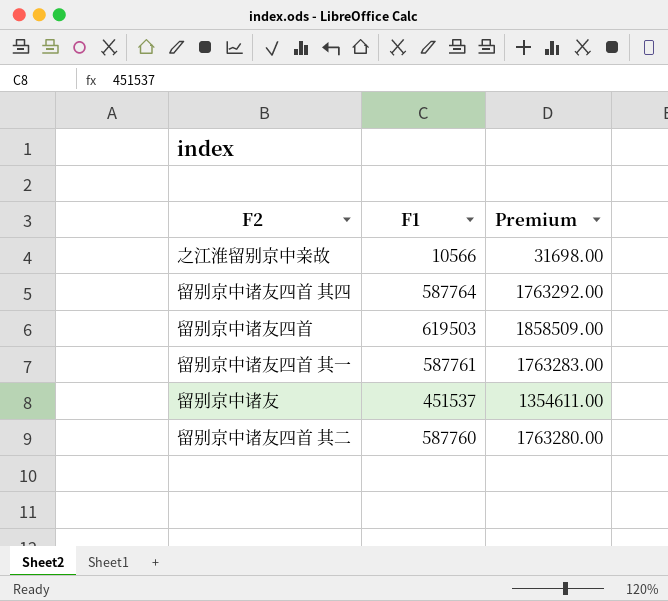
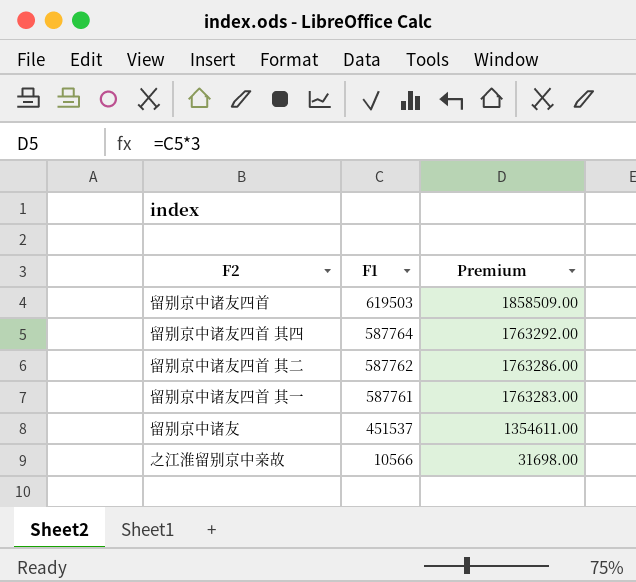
row order: none -> F1 descending
留别京中诸友四首 其二 | F1: 587760 -> 587762
留别京中诸友四首 其二 | Premium: 1763280.00 -> 1763286.00

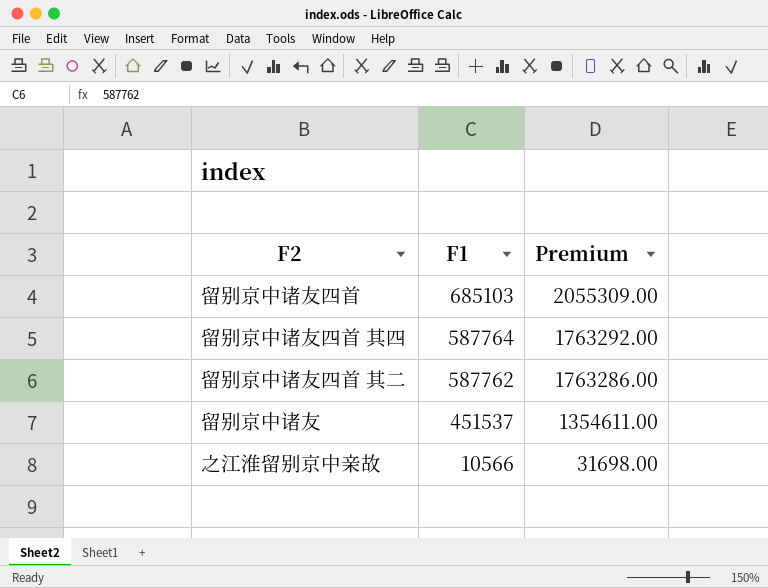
row 留别京中诸友四首 其一: 587761 | 1763283.00 -> none
留别京中诸友四首 | F1: 619503 -> 685103
留别京中诸友四首 | Premium: 1858509.00 -> 2055309.00

